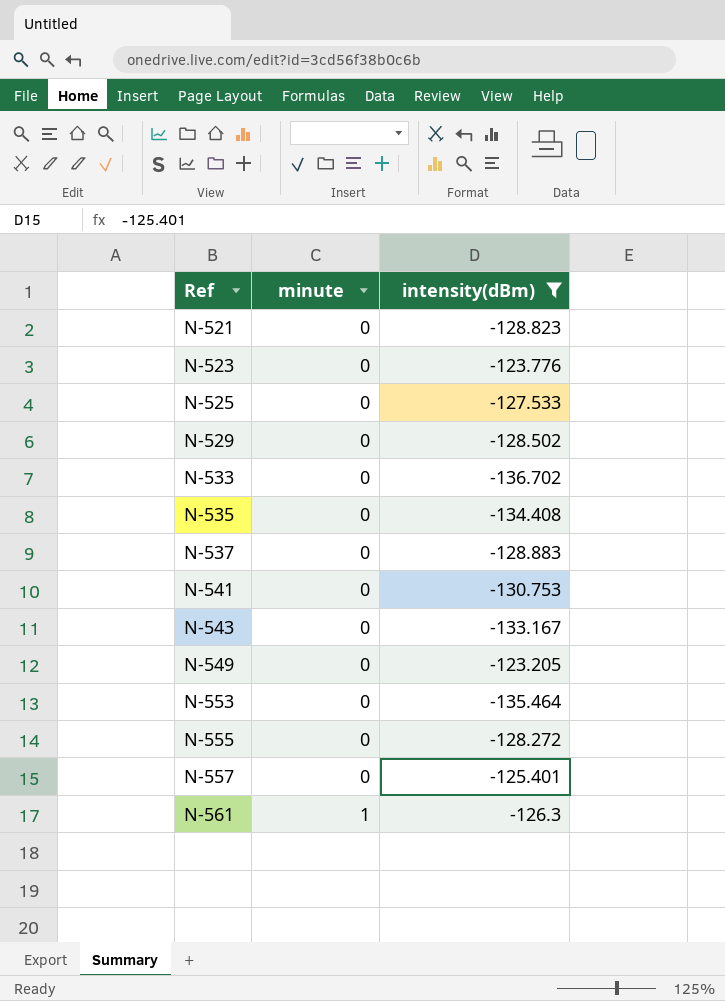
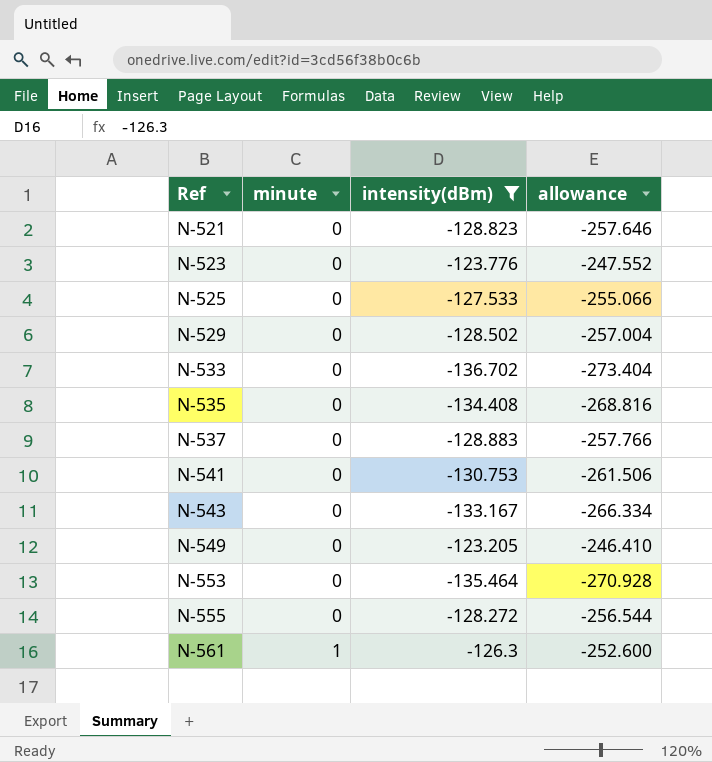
column allowance | formula: none -> [intensity(dBm)] * 2
row N-557: 0 | -125.401 -> none

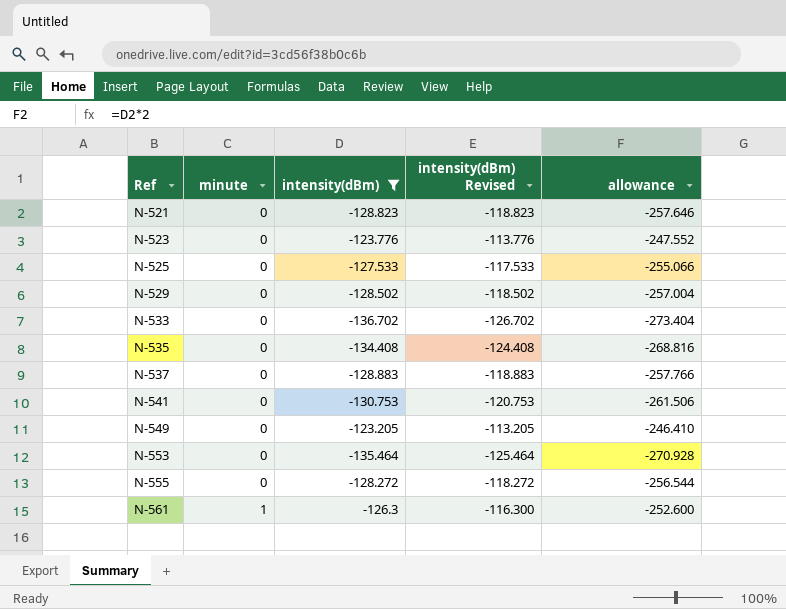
column intensity(dBm) Revised | formula: none -> [intensity(dBm)] + 10
row N-543: 0 | -133.167 | -266.334 -> none

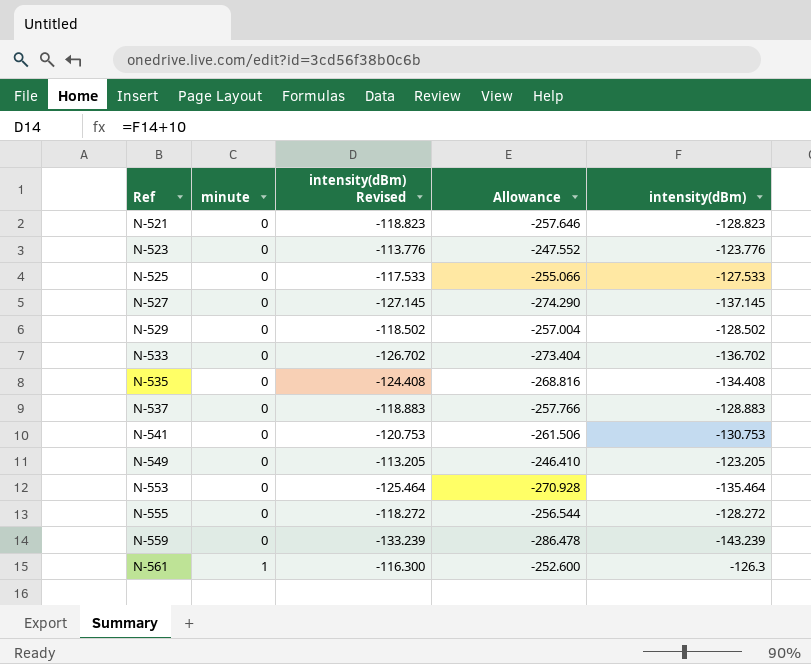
filter: intensity(dBm) >= -136.702 -> none
column name: allowance -> Allowance
column intensity(dBm) | position: 3 -> 5

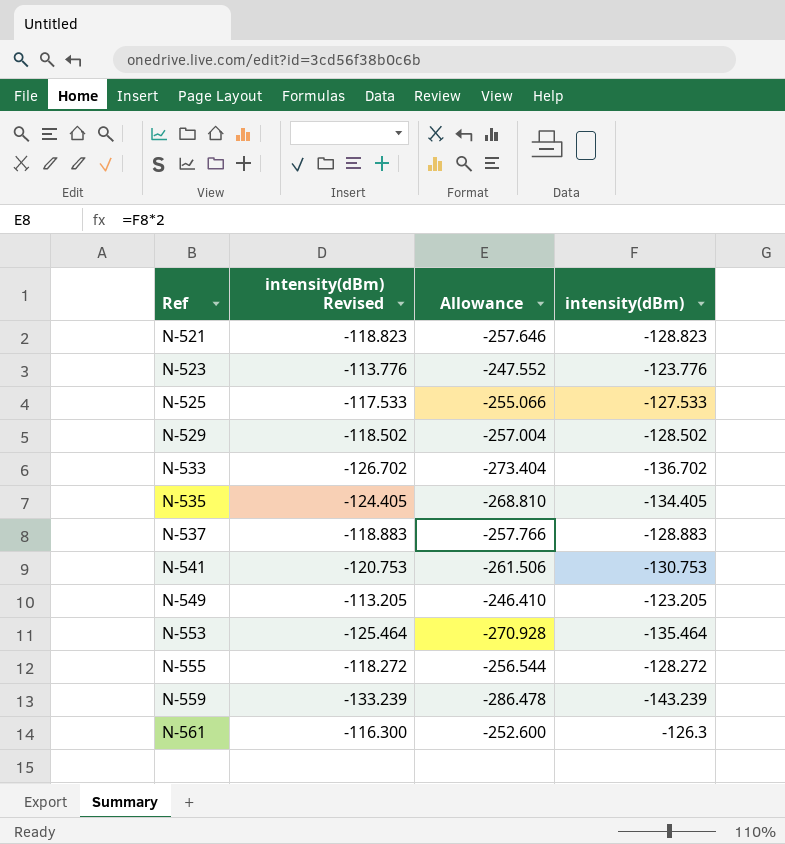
column minute | position: 2 -> none
row N-527: 0 | -127.145 | -274.290 | -137.145 -> none
N-535 | intensity(dBm) Revised: -124.408 -> -124.405
N-535 | Allowance: -268.816 -> -268.810
N-535 | intensity(dBm): -134.408 -> -134.405

